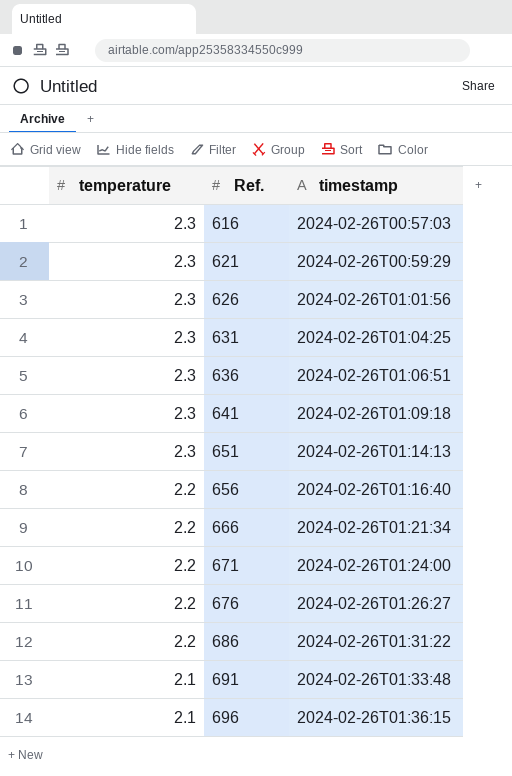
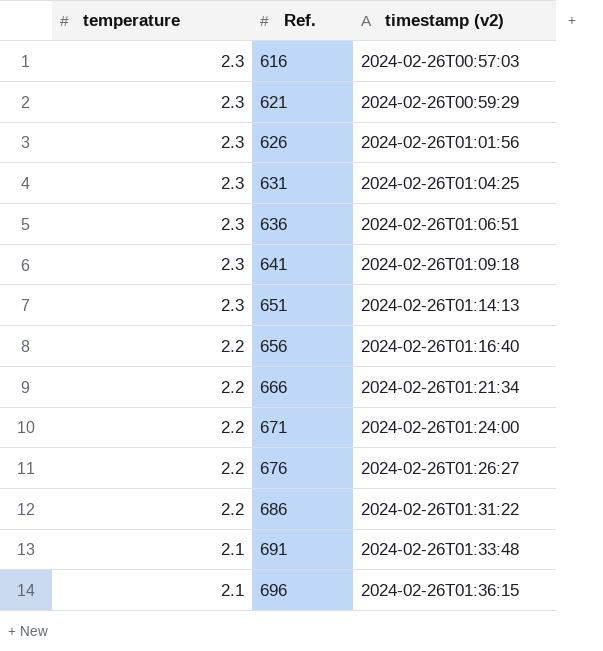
column name: timestamp -> timestamp (v2)

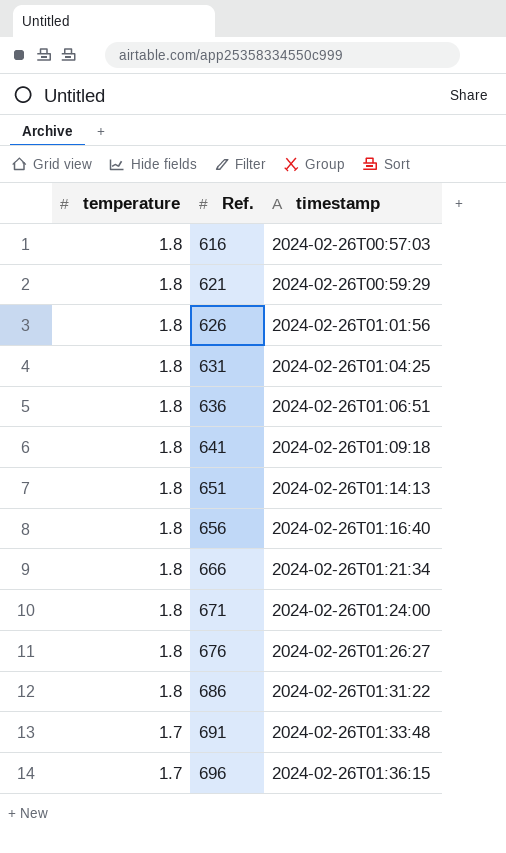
column name: timestamp (v2) -> timestamp
616 | temperature: 2.3 -> 1.8
621 | temperature: 2.3 -> 1.8
626 | temperature: 2.3 -> 1.8
631 | temperature: 2.3 -> 1.8
636 | temperature: 2.3 -> 1.8
641 | temperature: 2.3 -> 1.8
651 | temperature: 2.3 -> 1.8
656 | temperature: 2.2 -> 1.8
666 | temperature: 2.2 -> 1.8
671 | temperature: 2.2 -> 1.8
676 | temperature: 2.2 -> 1.8
686 | temperature: 2.2 -> 1.8
691 | temperature: 2.1 -> 1.7
696 | temperature: 2.1 -> 1.7

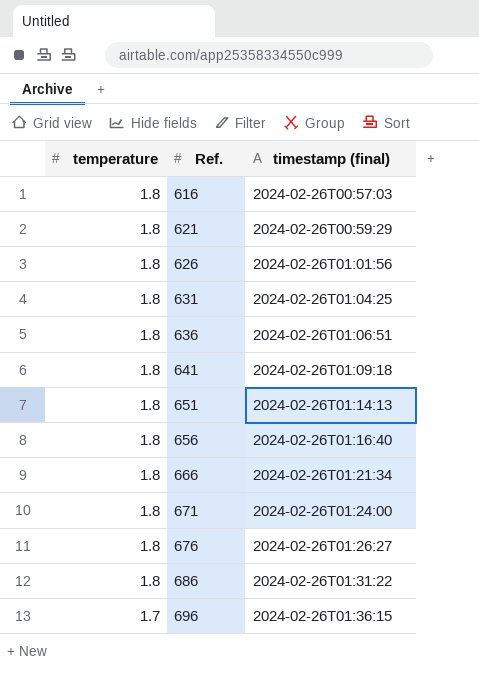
column name: timestamp -> timestamp (final)
row 691: 1.7 | 2024-02-26T01:33:48 -> none

